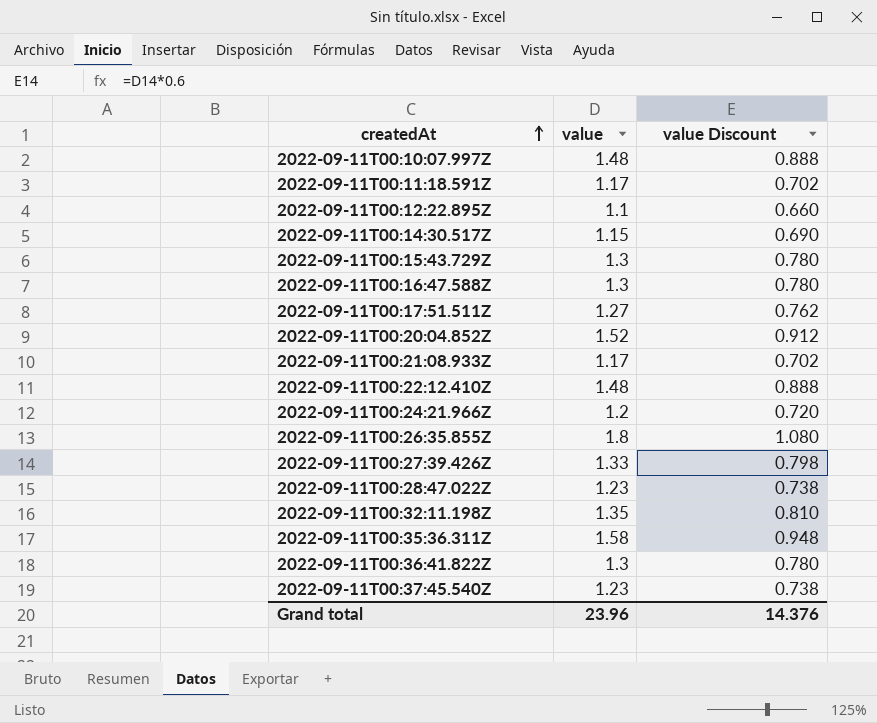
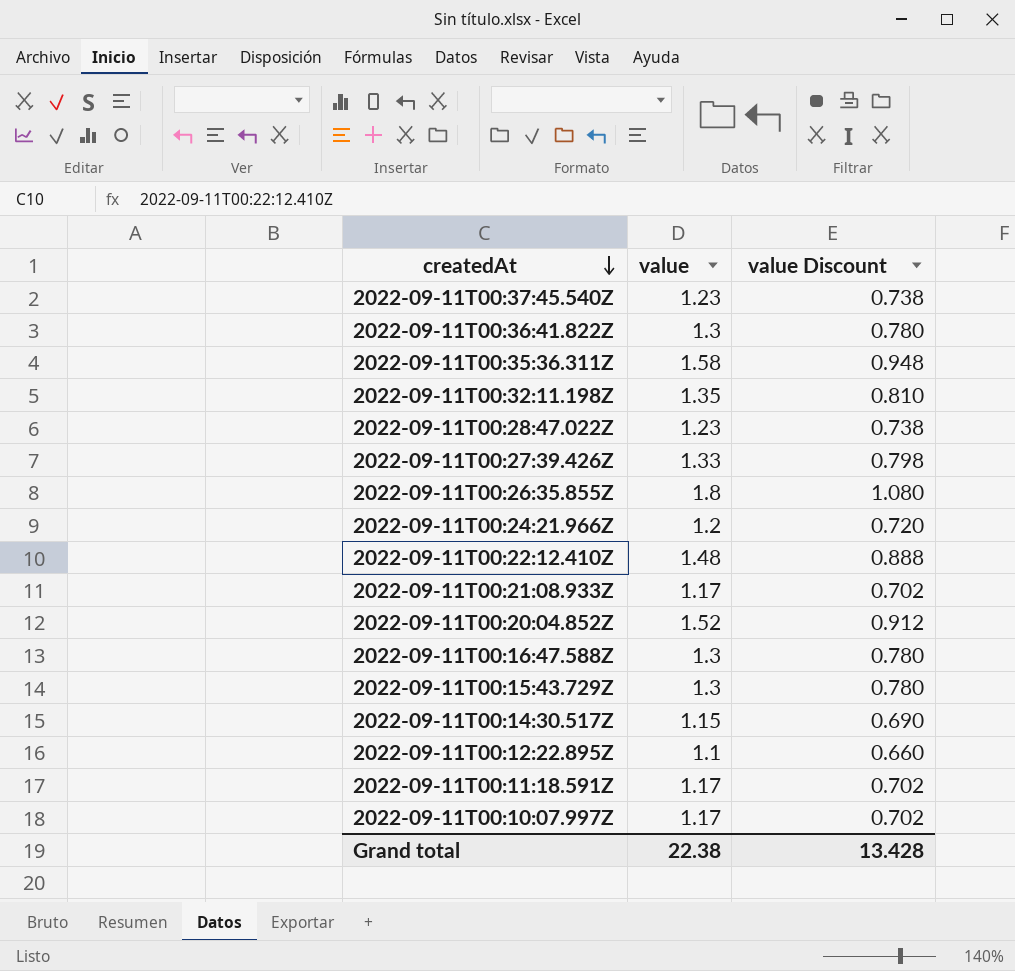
row order: createdAt ascending -> createdAt descending
row 2022-09-11T00:17:51.511Z: 1.27 | 0.762 -> none
2022-09-11T00:10:07.997Z | value: 1.48 -> 1.17
2022-09-11T00:10:07.997Z | value Discount: 0.888 -> 0.702
Grand total | value: 23.96 -> 22.38
Grand total | value Discount: 14.376 -> 13.428

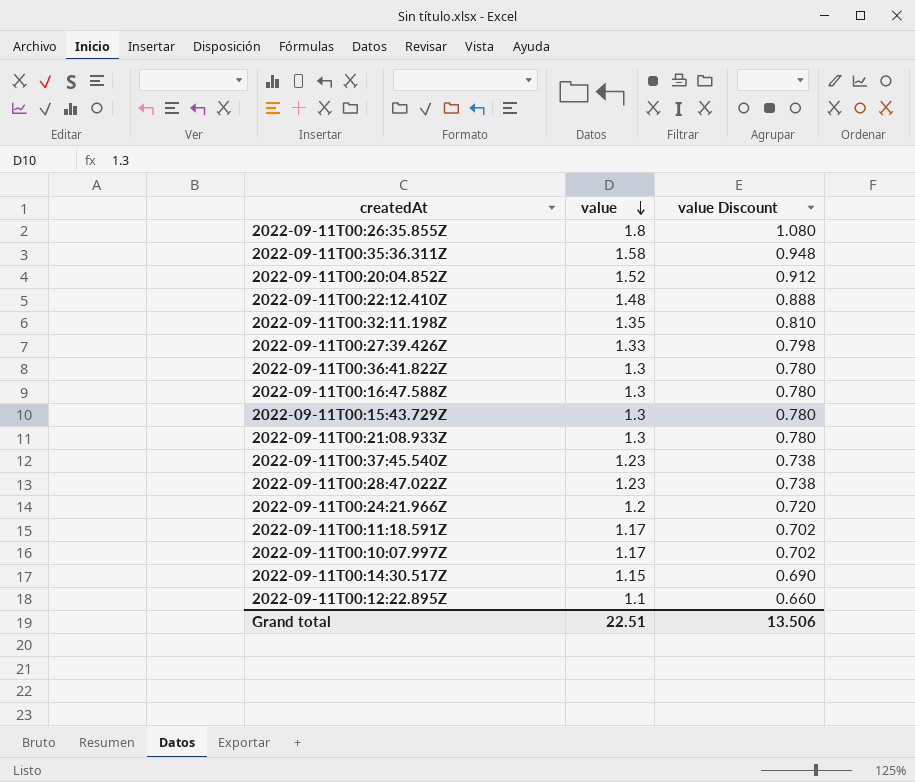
row order: createdAt descending -> value descending
2022-09-11T00:21:08.933Z | value: 1.17 -> 1.3
2022-09-11T00:21:08.933Z | value Discount: 0.702 -> 0.780
Grand total | value: 22.38 -> 22.51
Grand total | value Discount: 13.428 -> 13.506

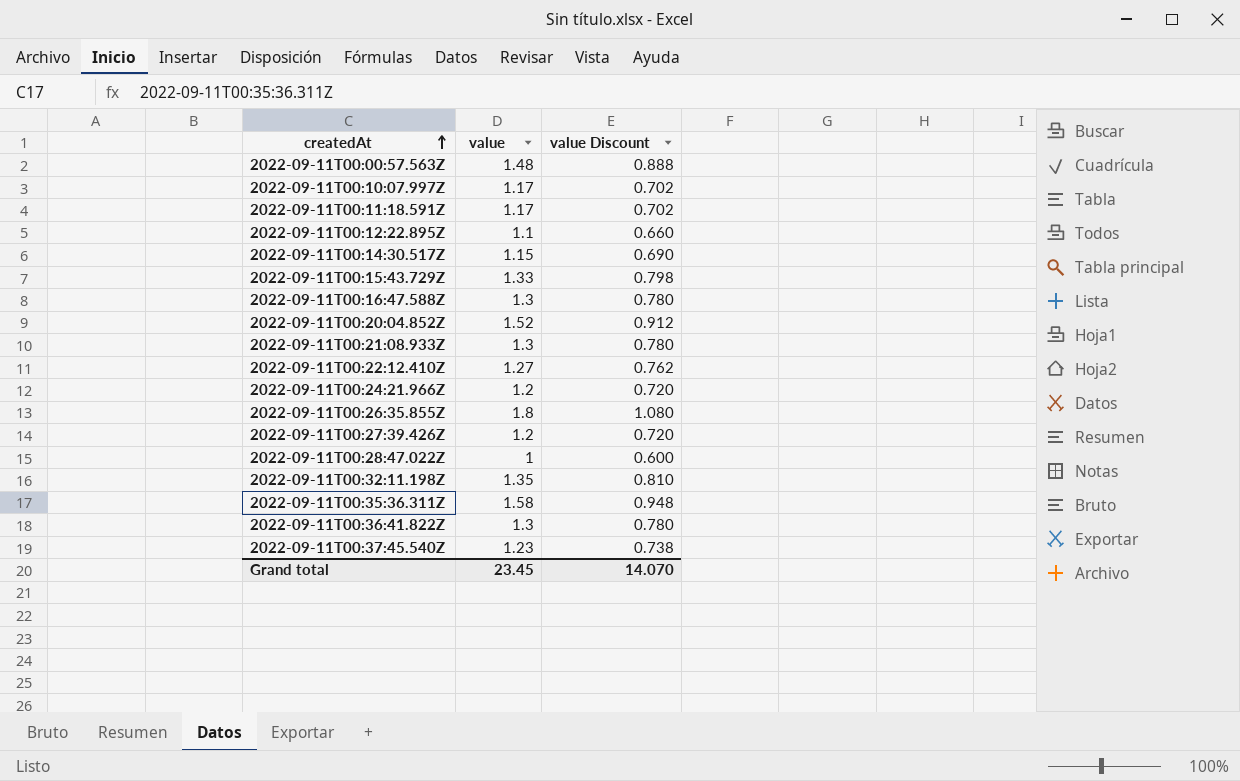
row order: value descending -> createdAt ascending
row 2022-09-11T00:00:57.563Z: none -> 1.48 | 0.888
2022-09-11T00:15:43.729Z | value: 1.3 -> 1.33
2022-09-11T00:15:43.729Z | value Discount: 0.780 -> 0.798
2022-09-11T00:22:12.410Z | value: 1.48 -> 1.27
2022-09-11T00:22:12.410Z | value Discount: 0.888 -> 0.762
2022-09-11T00:27:39.426Z | value: 1.33 -> 1.2
2022-09-11T00:27:39.426Z | value Discount: 0.798 -> 0.720
2022-09-11T00:28:47.022Z | value: 1.23 -> 1
2022-09-11T00:28:47.022Z | value Discount: 0.738 -> 0.600
Grand total | value: 22.51 -> 23.45
Grand total | value Discount: 13.506 -> 14.070

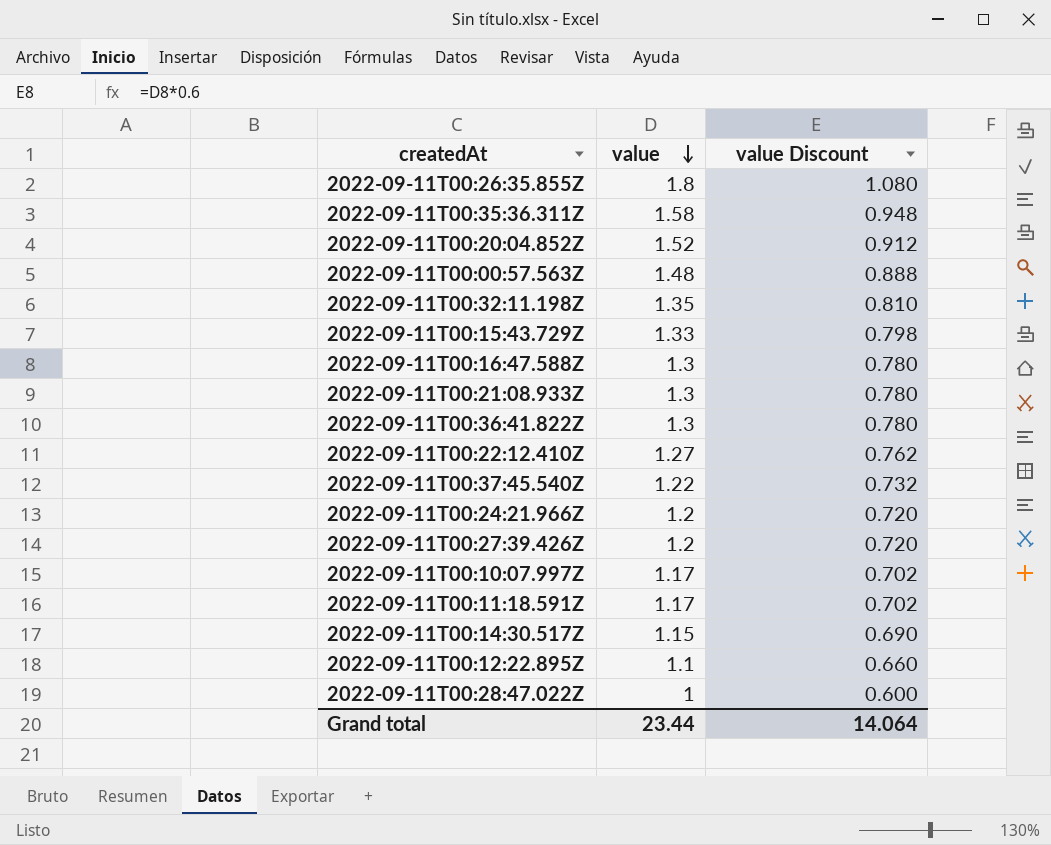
row order: createdAt ascending -> value descending
2022-09-11T00:37:45.540Z | value: 1.23 -> 1.22
2022-09-11T00:37:45.540Z | value Discount: 0.738 -> 0.732
Grand total | value: 23.45 -> 23.44
Grand total | value Discount: 14.070 -> 14.064

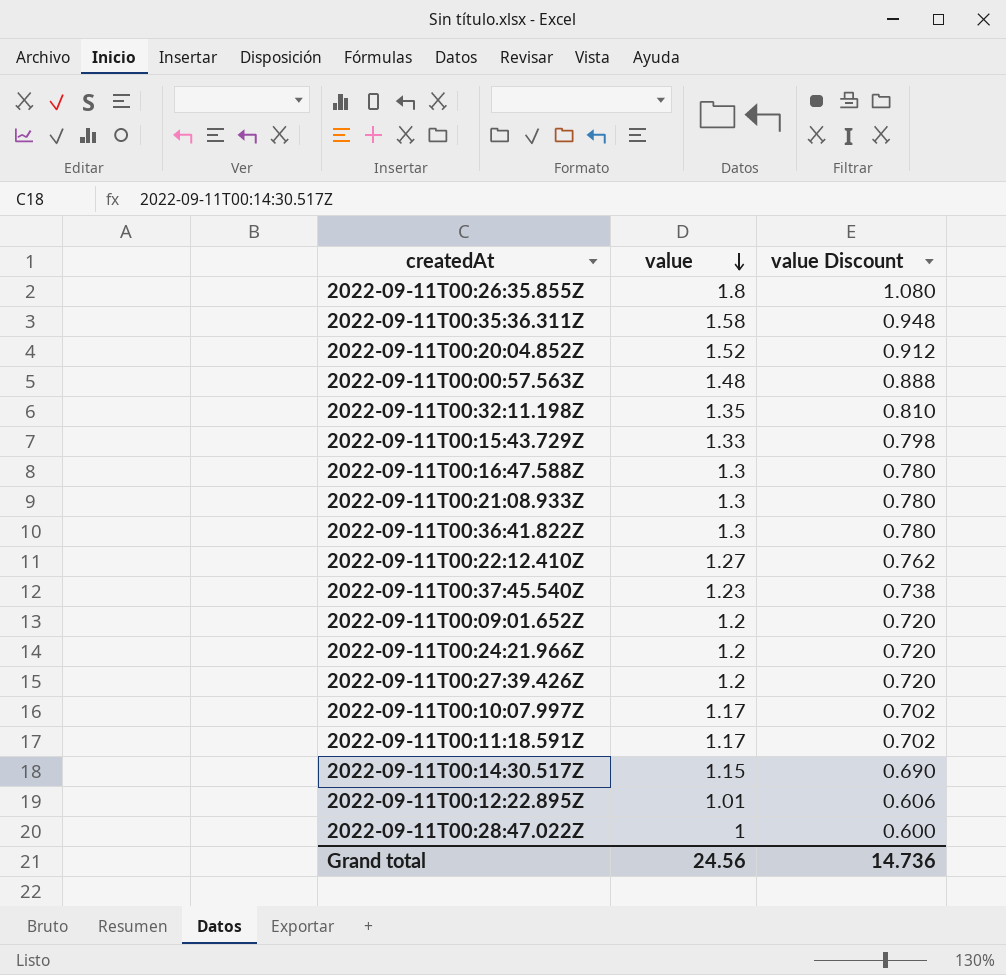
2022-09-11T00:37:45.540Z | value: 1.22 -> 1.23
2022-09-11T00:37:45.540Z | value Discount: 0.732 -> 0.738
row 2022-09-11T00:09:01.652Z: none -> 1.2 | 0.720
2022-09-11T00:12:22.895Z | value: 1.1 -> 1.01
2022-09-11T00:12:22.895Z | value Discount: 0.660 -> 0.606
Grand total | value: 23.44 -> 24.56
Grand total | value Discount: 14.064 -> 14.736

